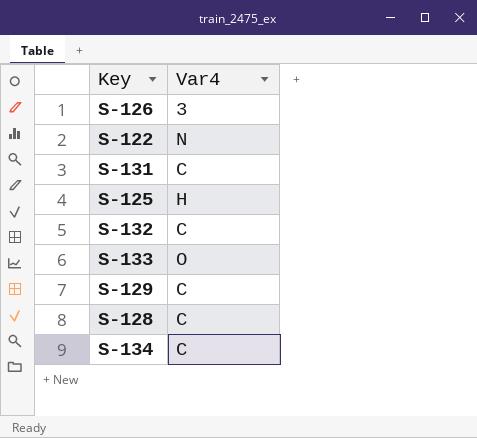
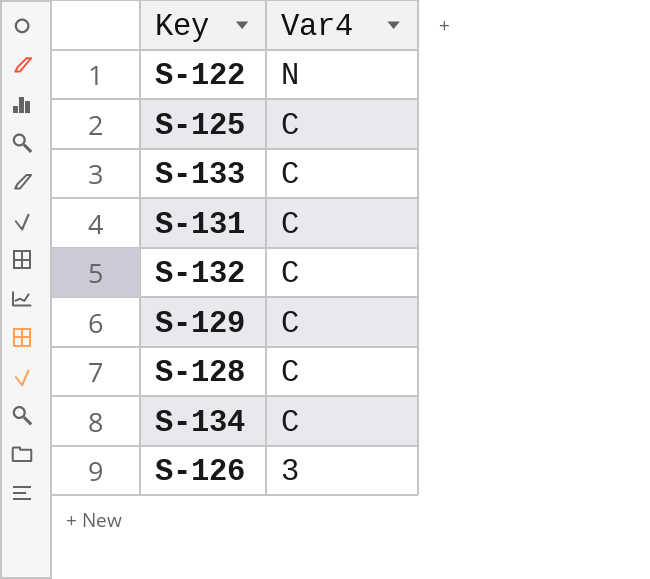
row order: none -> Var4 descending
S-125 | Var4: H -> C
S-133 | Var4: O -> C

